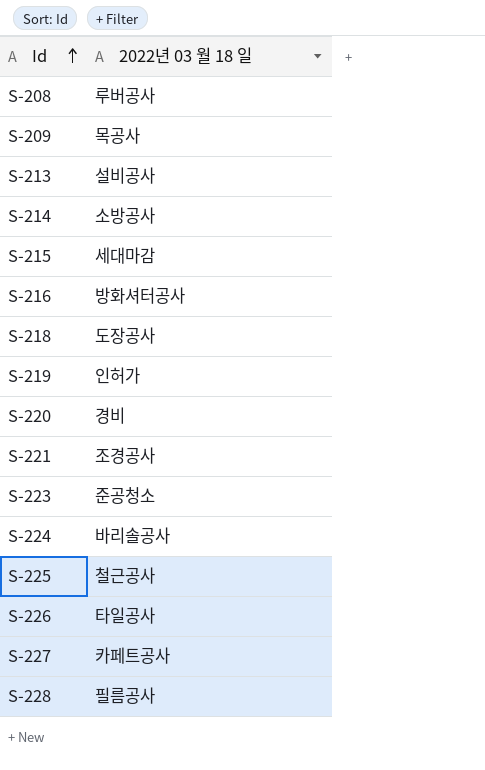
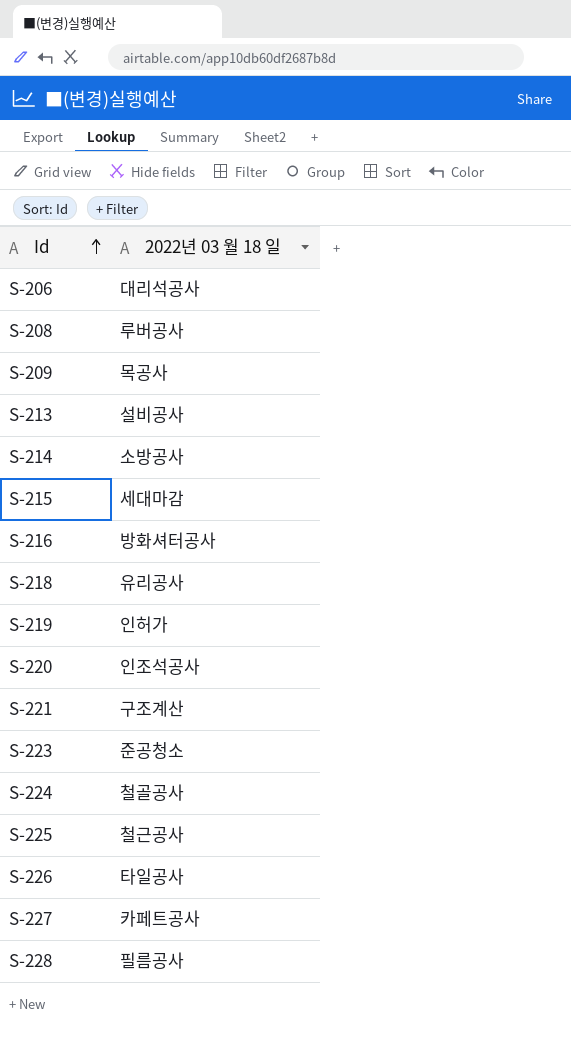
row S-206: none -> 대리석공사
S-218 | 2022년 03 월 18 일: 도장공사 -> 유리공사
S-220 | 2022년 03 월 18 일: 경비 -> 인조석공사
S-221 | 2022년 03 월 18 일: 조경공사 -> 구조계산
S-224 | 2022년 03 월 18 일: 바리솔공사 -> 철골공사

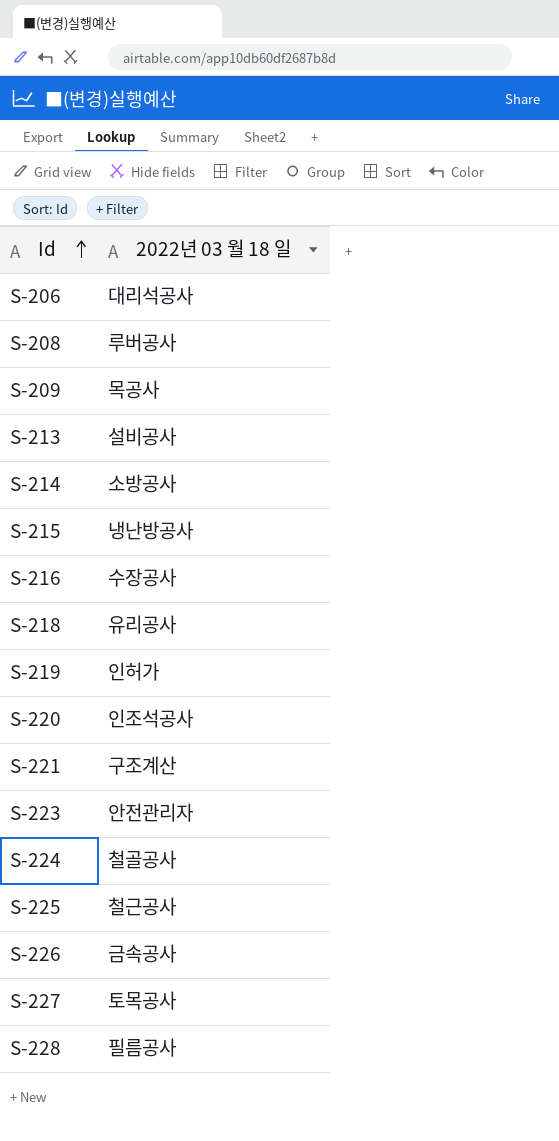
S-215 | 2022년 03 월 18 일: 세대마감 -> 냉난방공사
S-216 | 2022년 03 월 18 일: 방화셔터공사 -> 수장공사
S-223 | 2022년 03 월 18 일: 준공청소 -> 안전관리자
S-226 | 2022년 03 월 18 일: 타일공사 -> 금속공사
S-227 | 2022년 03 월 18 일: 카페트공사 -> 토목공사

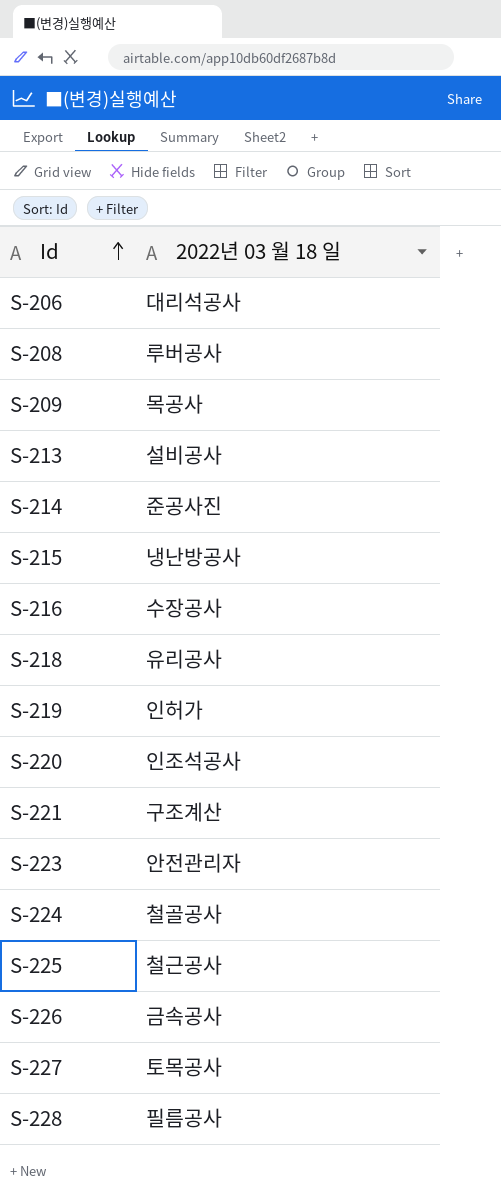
S-214 | 2022년 03 월 18 일: 소방공사 -> 준공사진

